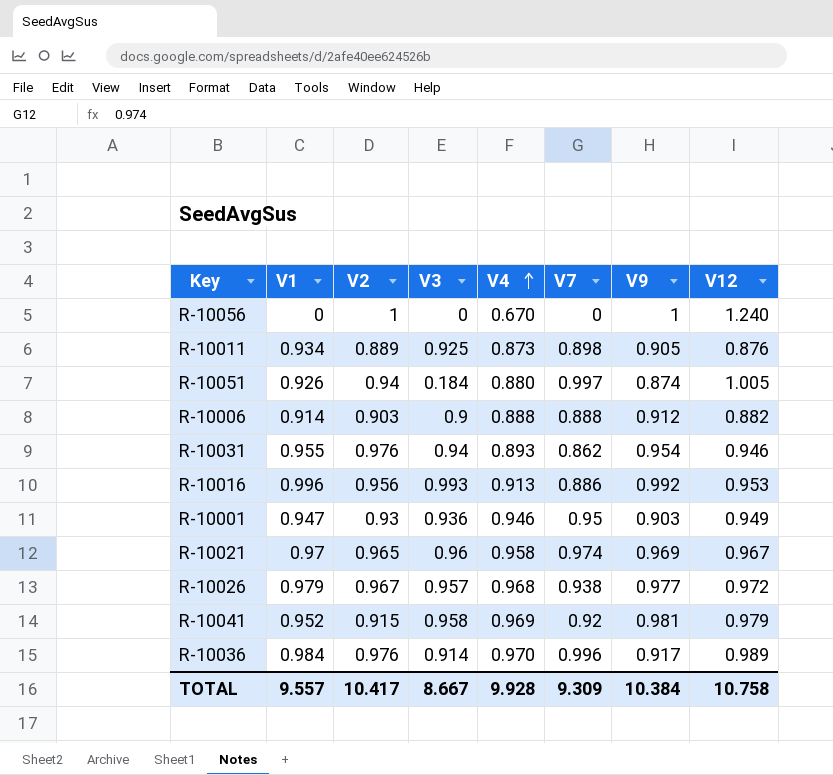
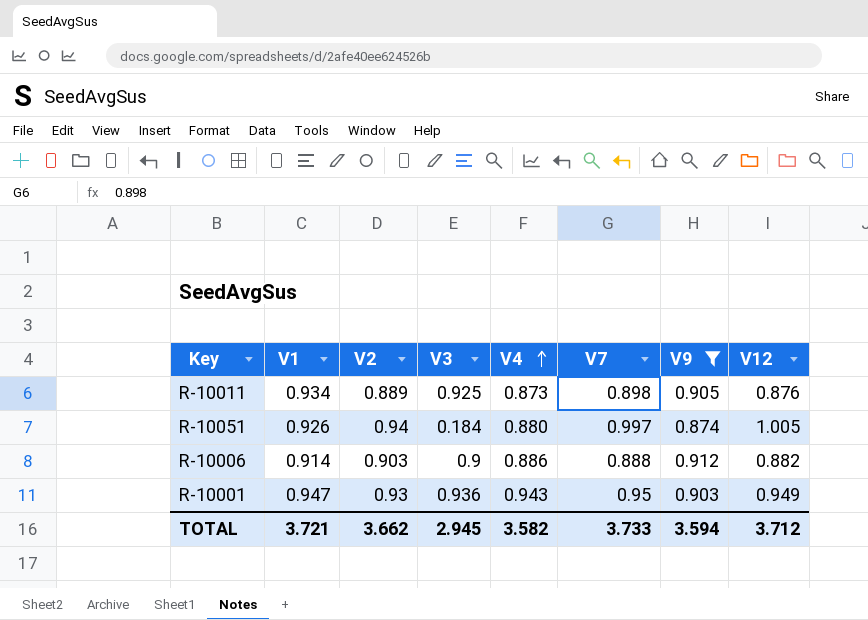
filter: none -> V9 <= 0.912
R-10006 | V4: 0.888 -> 0.886
R-10001 | V4: 0.946 -> 0.943
TOTAL | V1: 9.557 -> 3.721
TOTAL | V2: 10.417 -> 3.662
TOTAL | V3: 8.667 -> 2.945
TOTAL | V4: 9.928 -> 3.582
TOTAL | V7: 9.309 -> 3.733
TOTAL | V9: 10.384 -> 3.594
TOTAL | V12: 10.758 -> 3.712

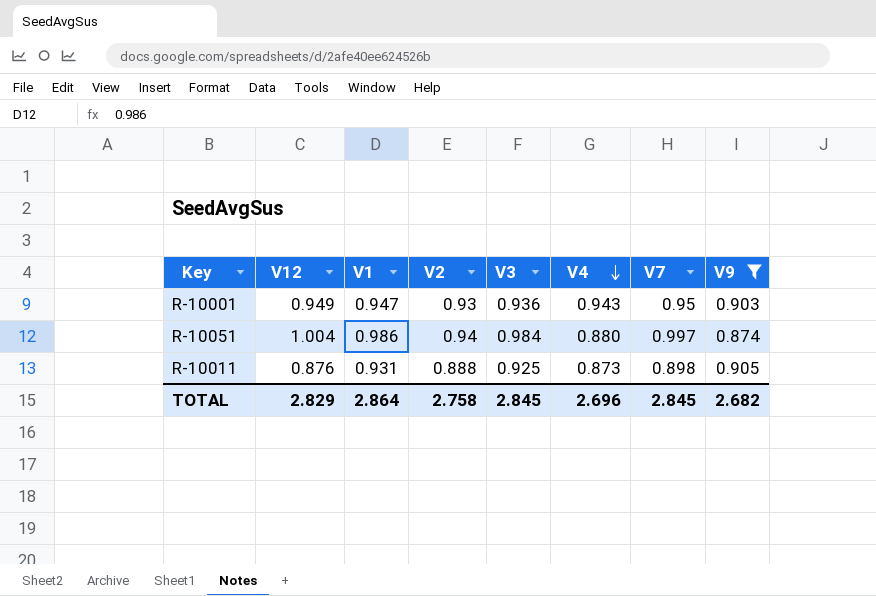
row order: V4 ascending -> V4 descending
column V12 | position: 8 -> 2
row R-10006: 0.914 | 0.903 | 0.9 | 0.886 | 0.888 | 0.912 | 0.882 -> none
R-10051 | V12: 1.005 -> 1.004
R-10051 | V1: 0.926 -> 0.986
R-10051 | V3: 0.184 -> 0.984
R-10011 | V1: 0.934 -> 0.931
R-10011 | V2: 0.889 -> 0.888
TOTAL | V12: 3.712 -> 2.829
TOTAL | V1: 3.721 -> 2.864
TOTAL | V2: 3.662 -> 2.758
TOTAL | V3: 2.945 -> 2.845
TOTAL | V4: 3.582 -> 2.696
TOTAL | V7: 3.733 -> 2.845
TOTAL | V9: 3.594 -> 2.682

